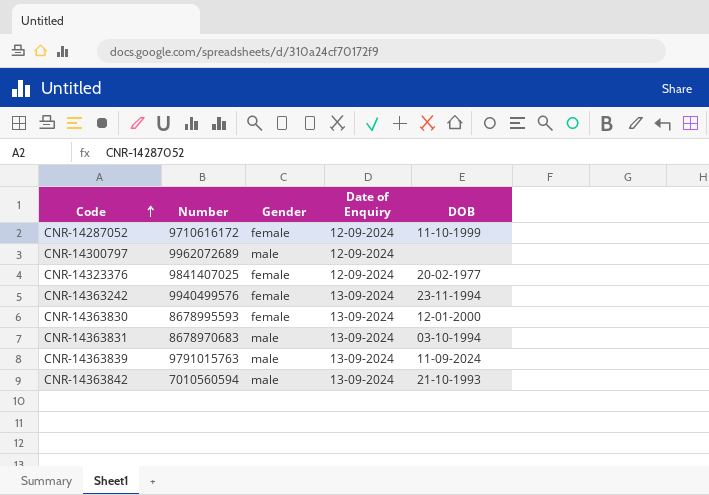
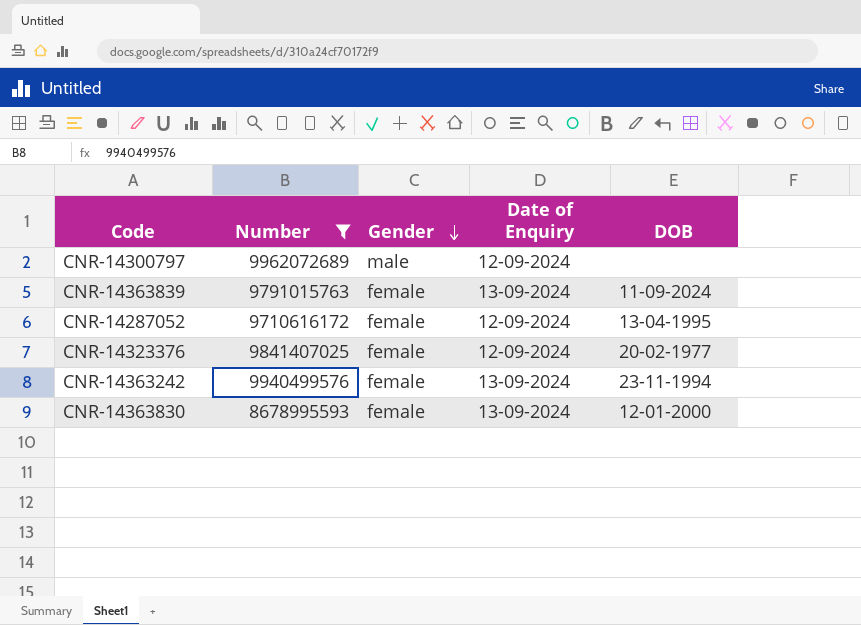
filter: none -> Number >= 8678995593
row order: Code ascending -> Gender descending
CNR-14363839 | Gender: male -> female
CNR-14287052 | DOB: 11-10-1999 -> 13-04-1995

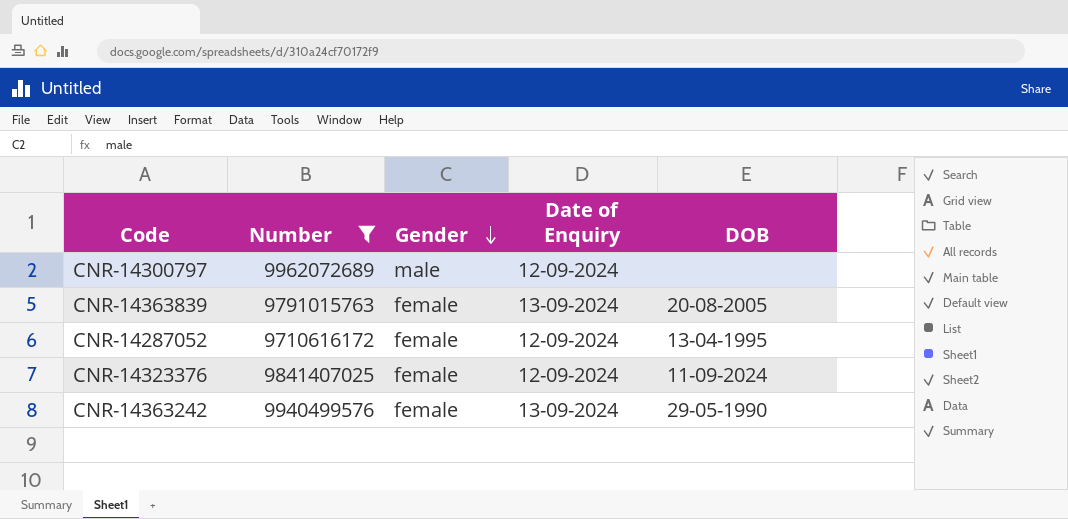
row CNR-14363830: 8678995593 | female | 13-09-2024 | 12-01-2000 -> none
CNR-14363839 | DOB: 11-09-2024 -> 20-08-2005
CNR-14323376 | DOB: 20-02-1977 -> 11-09-2024
CNR-14363242 | DOB: 23-11-1994 -> 29-05-1990

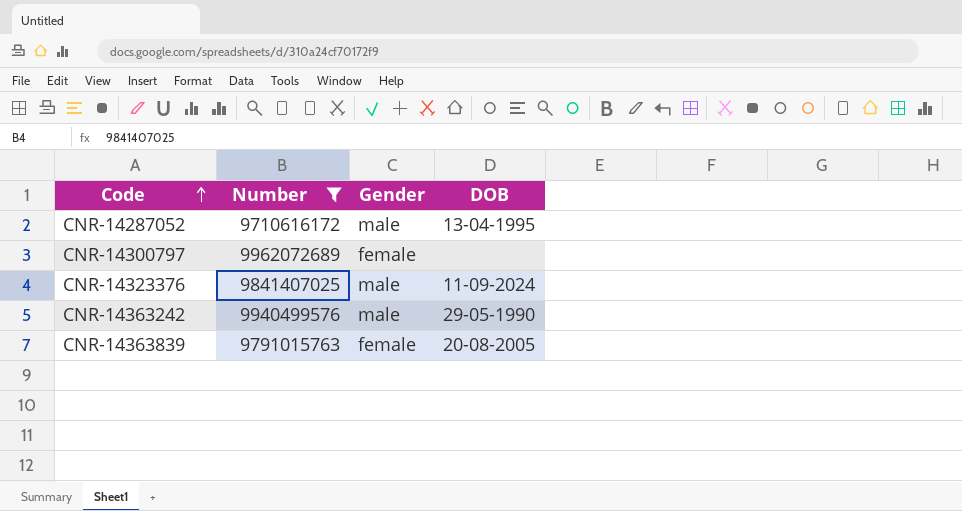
row order: Gender descending -> Code ascending
column Date of Enquiry | position: 4 -> none
CNR-14287052 | Gender: female -> male
CNR-14300797 | Gender: male -> female
CNR-14323376 | Gender: female -> male
CNR-14363242 | Gender: female -> male

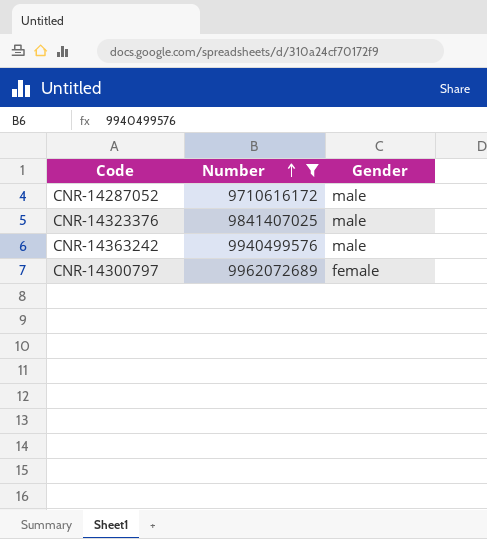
row order: Code ascending -> Number ascending
column DOB | position: 4 -> none
row CNR-14363839: 9791015763 | female | 20-08-2005 -> none

